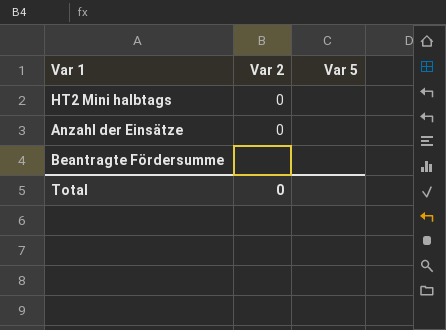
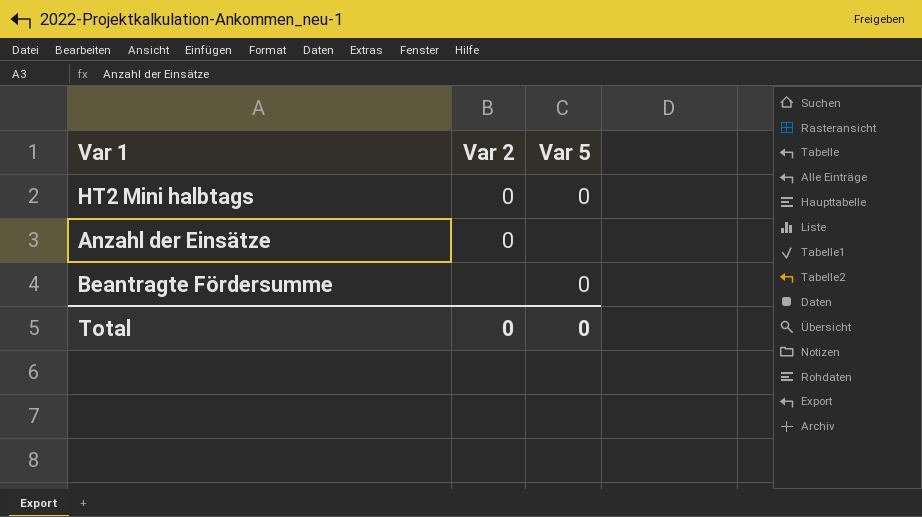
HT2 Mini halbtags | Var 5: none -> 0
Beantragte Fördersumme | Var 5: none -> 0
Total | Var 5: none -> 0

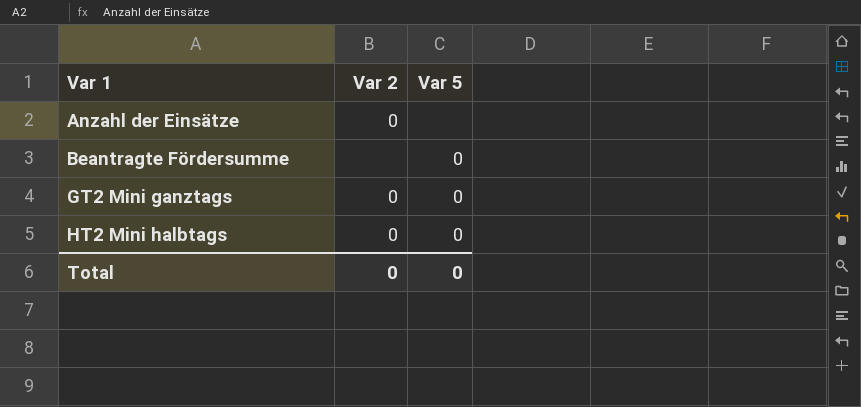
row order: none -> Var 1 ascending
row GT2 Mini ganztags: none -> 0 | 0

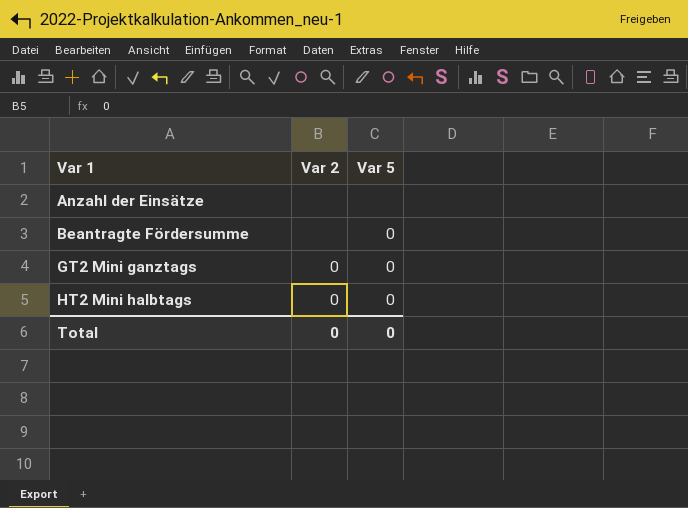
Anzahl der Einsätze | Var 2: 0 -> none

